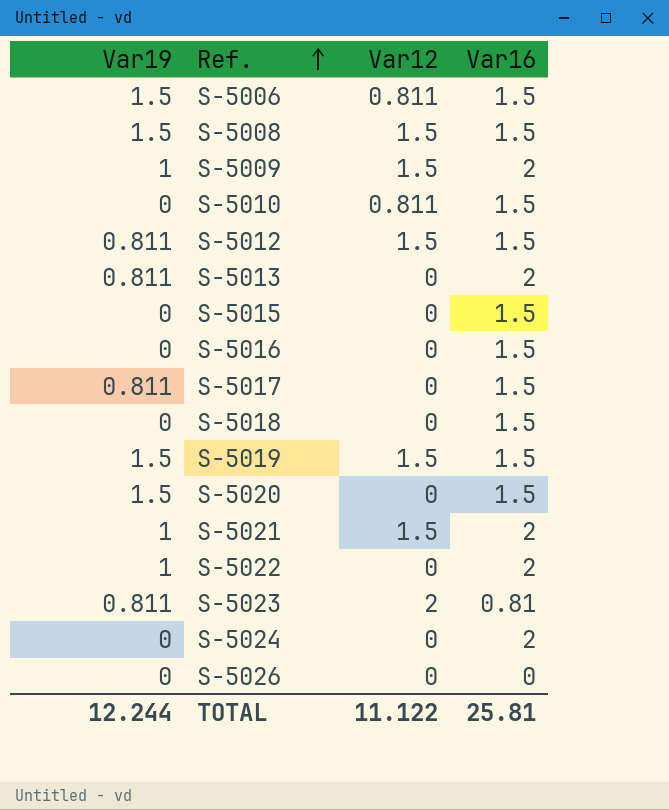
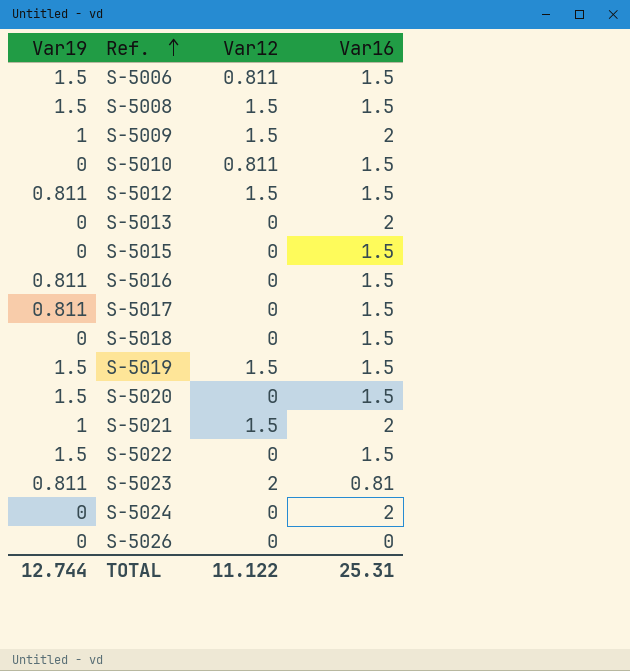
S-5013 | Var19: 0.811 -> 0
S-5016 | Var19: 0 -> 0.811
S-5022 | Var19: 1 -> 1.5
S-5022 | Var16: 2 -> 1.5
TOTAL | Var19: 12.244 -> 12.744
TOTAL | Var16: 25.81 -> 25.31

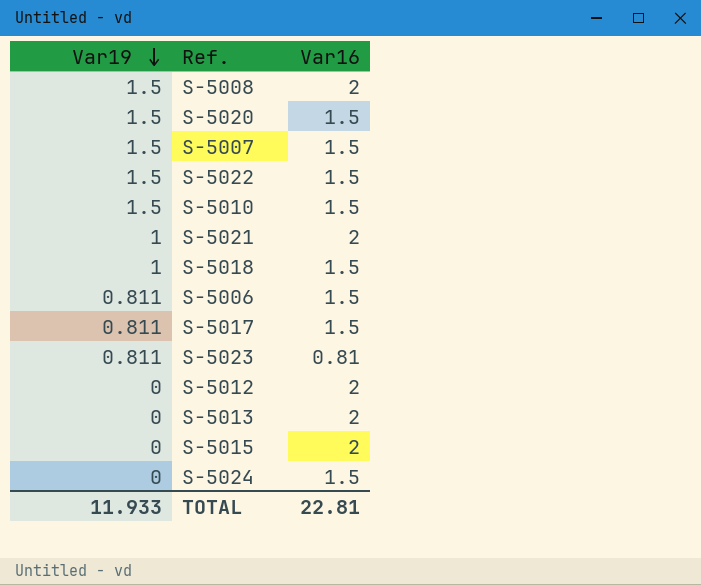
row order: Ref. ascending -> Var19 descending
column Var12 | position: 3 -> none
row S-5009: 1 | 1.5 | 2 -> none
row S-5016: 0.811 | 0 | 1.5 -> none
row S-5019: 1.5 | 1.5 | 1.5 -> none
row S-5026: 0 | 0 | 0 -> none
S-5008 | Var16: 1.5 -> 2
row S-5007: none -> 1.5 | 1.5
S-5010 | Var19: 0 -> 1.5
S-5018 | Var19: 0 -> 1
S-5006 | Var19: 1.5 -> 0.811
S-5012 | Var19: 0.811 -> 0
S-5012 | Var16: 1.5 -> 2
S-5015 | Var16: 1.5 -> 2
S-5024 | Var16: 2 -> 1.5
TOTAL | Var19: 12.744 -> 11.933
TOTAL | Var16: 25.31 -> 22.81

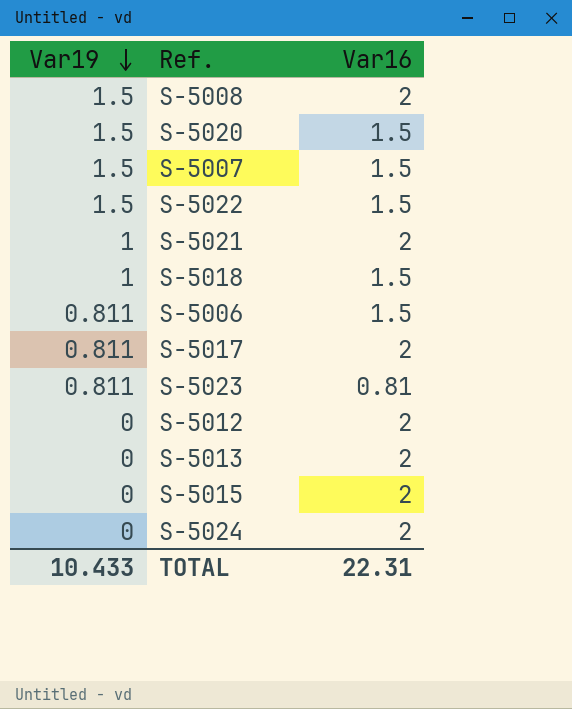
row S-5010: 1.5 | 1.5 -> none
S-5017 | Var16: 1.5 -> 2
S-5024 | Var16: 1.5 -> 2
TOTAL | Var19: 11.933 -> 10.433
TOTAL | Var16: 22.81 -> 22.31

